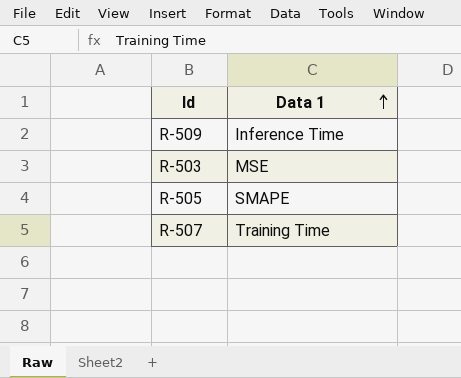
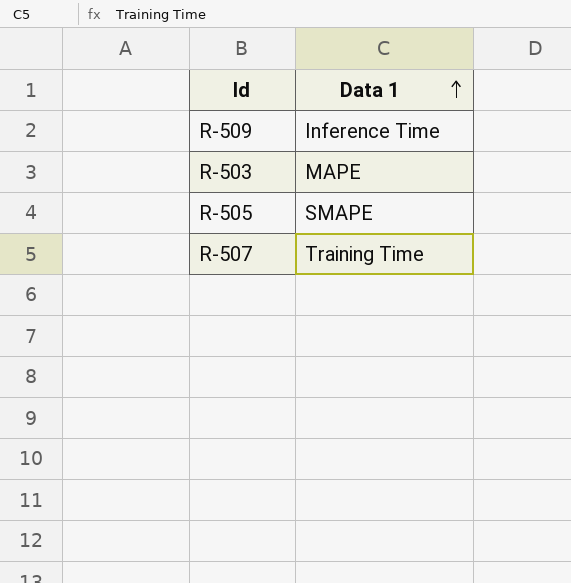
R-503 | Data 1: MSE -> MAPE

